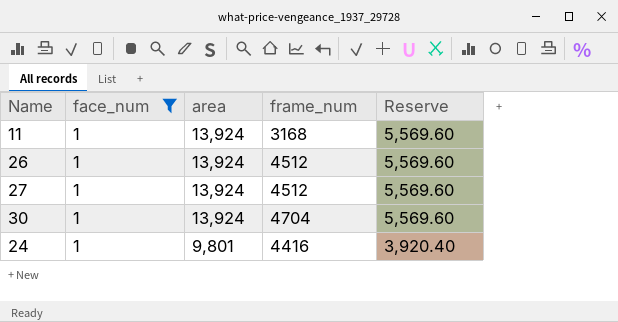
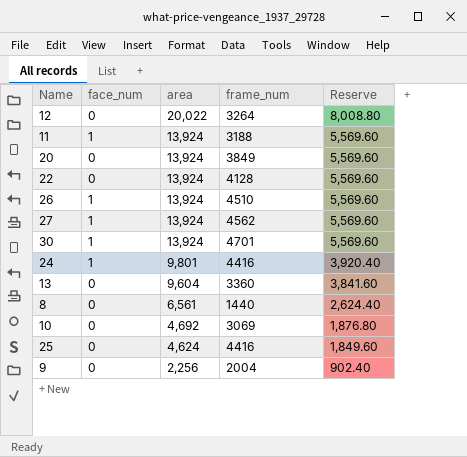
filter: face_num = 1 -> none
11 | frame_num: 3168 -> 3188
26 | frame_num: 4512 -> 4510
27 | frame_num: 4512 -> 4562
30 | frame_num: 4704 -> 4701

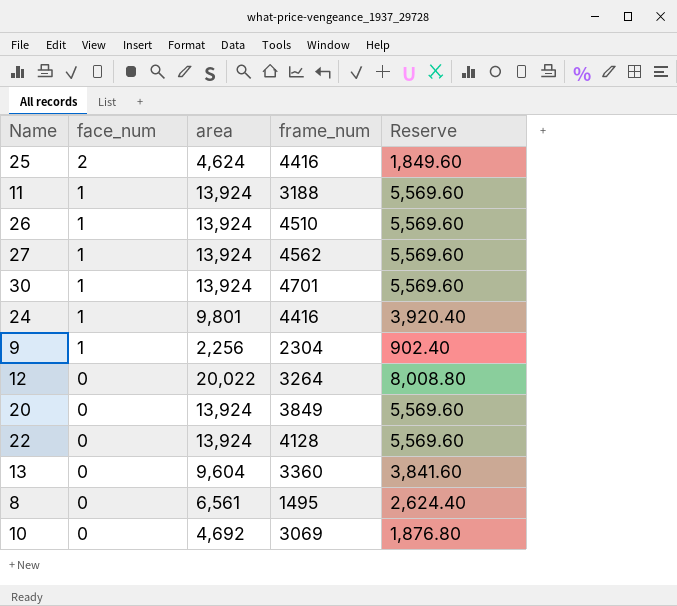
row order: area descending -> face_num descending
25 | face_num: 0 -> 2
9 | face_num: 0 -> 1
9 | frame_num: 2004 -> 2304
8 | frame_num: 1440 -> 1495

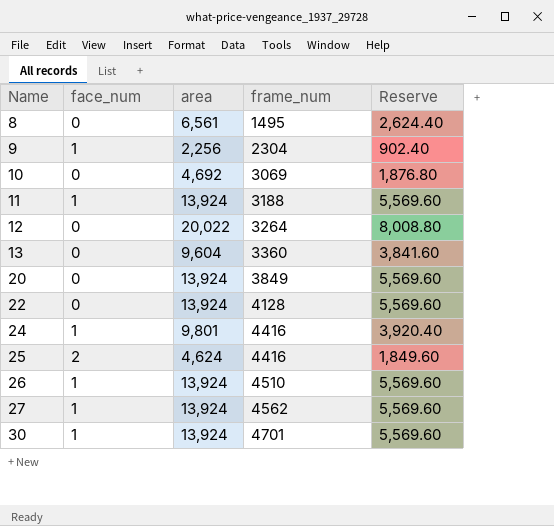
row order: face_num descending -> Name ascending

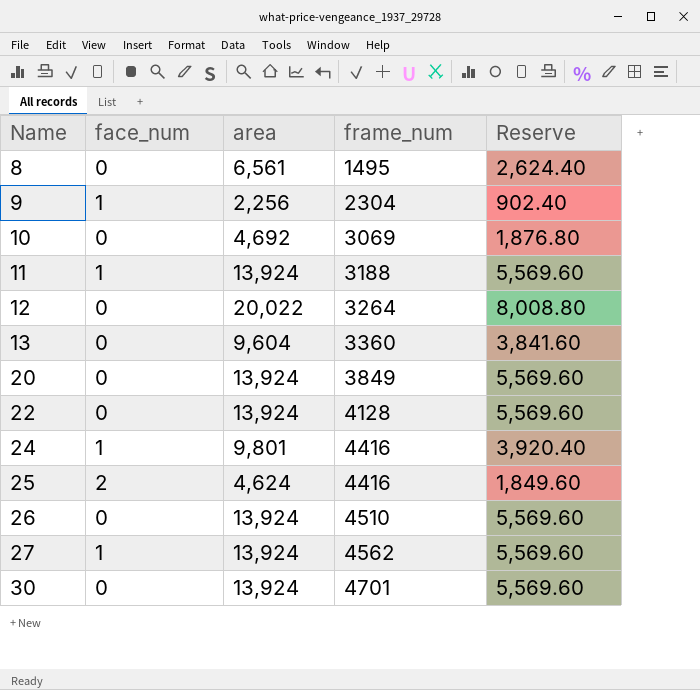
26 | face_num: 1 -> 0
30 | face_num: 1 -> 0

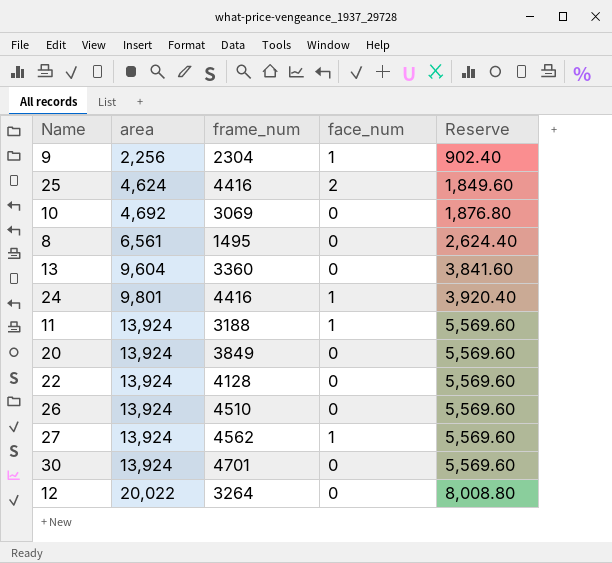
row order: Name ascending -> area ascending
column face_num | position: 2 -> 4

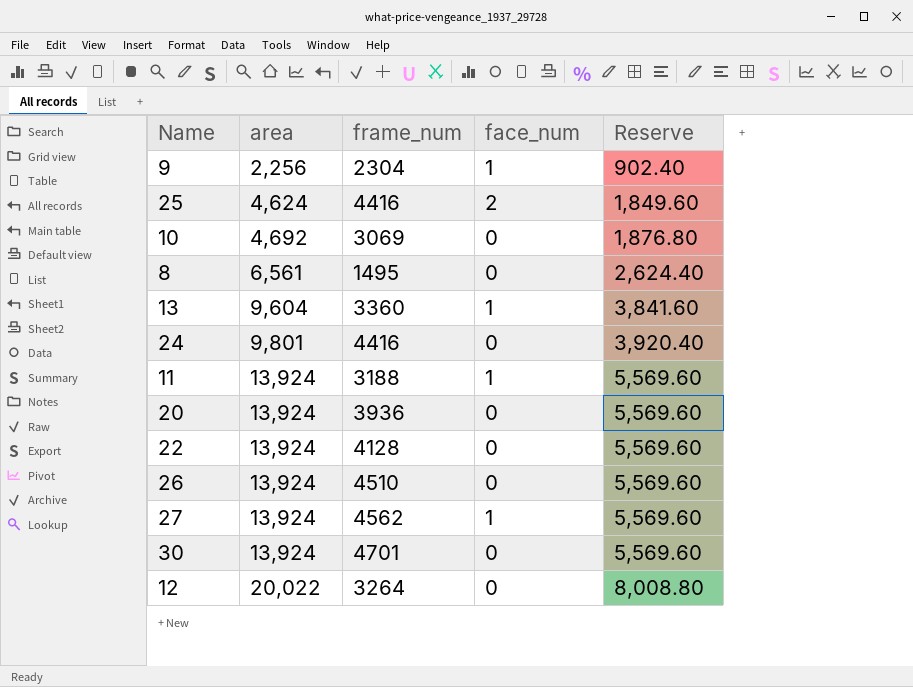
13 | face_num: 0 -> 1
24 | face_num: 1 -> 0
20 | frame_num: 3849 -> 3936

